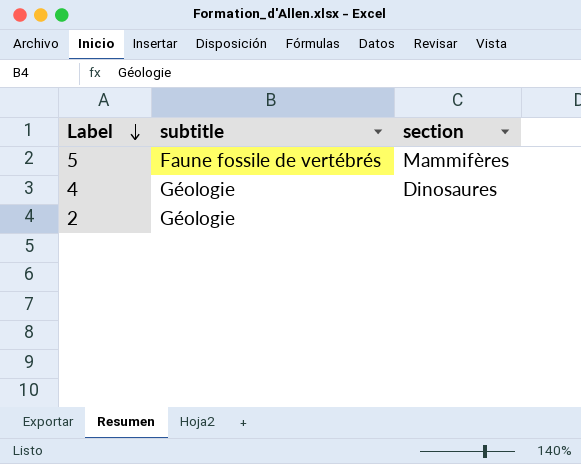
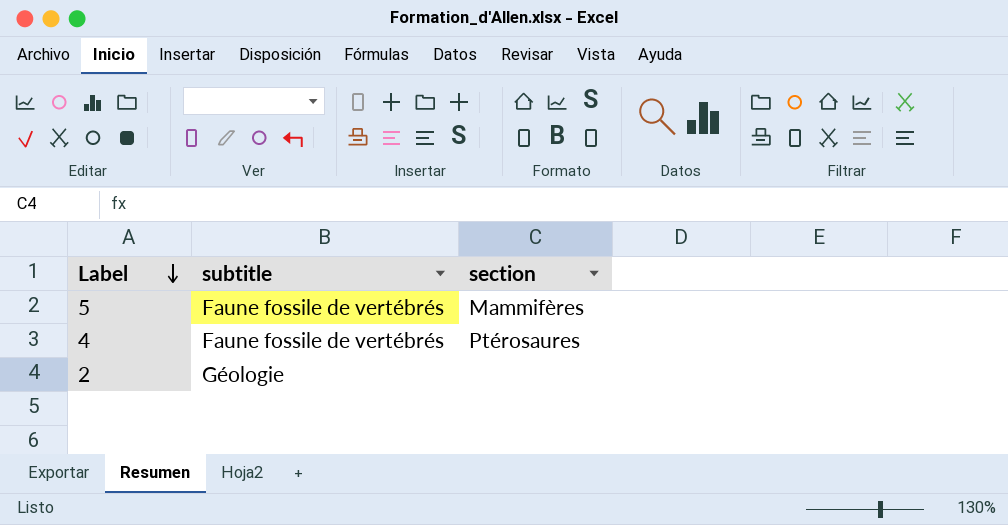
4 | subtitle: Géologie -> Faune fossile de vertébrés
4 | section: Dinosaures -> Ptérosaures

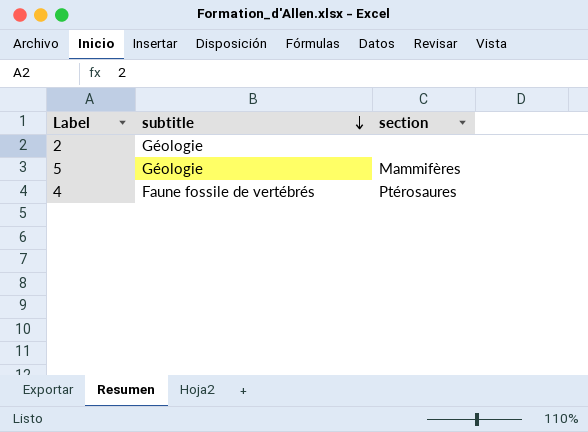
row order: Label descending -> subtitle descending
5 | subtitle: Faune fossile de vertébrés -> Géologie

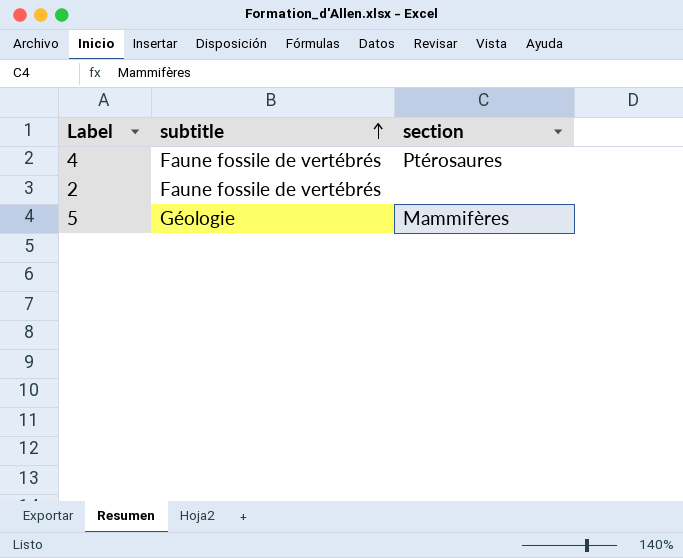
row order: subtitle descending -> subtitle ascending
2 | subtitle: Géologie -> Faune fossile de vertébrés

